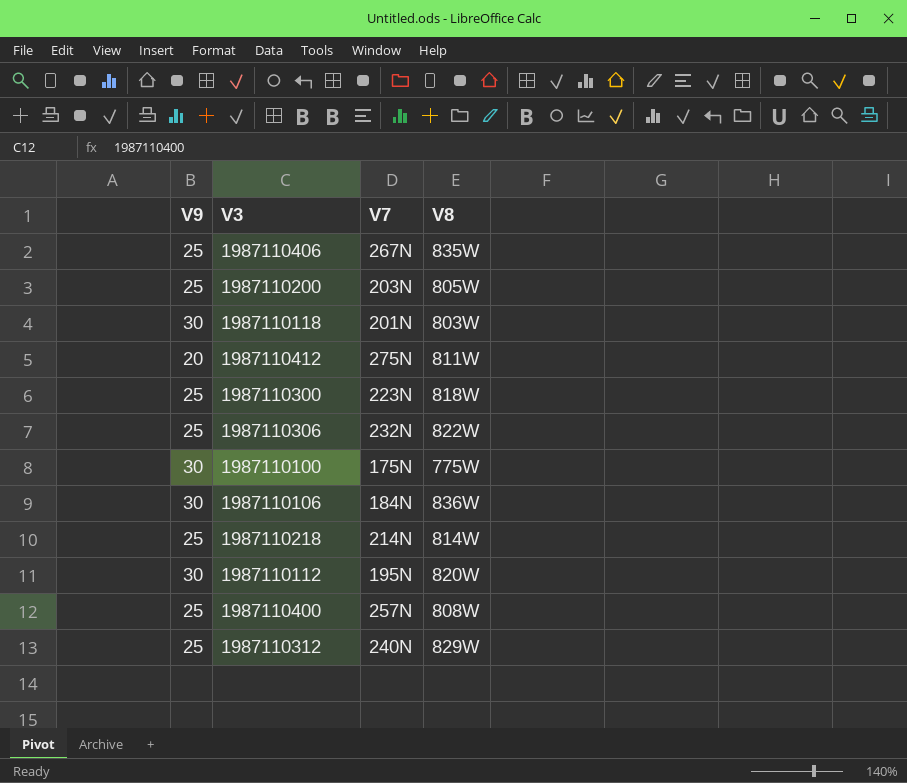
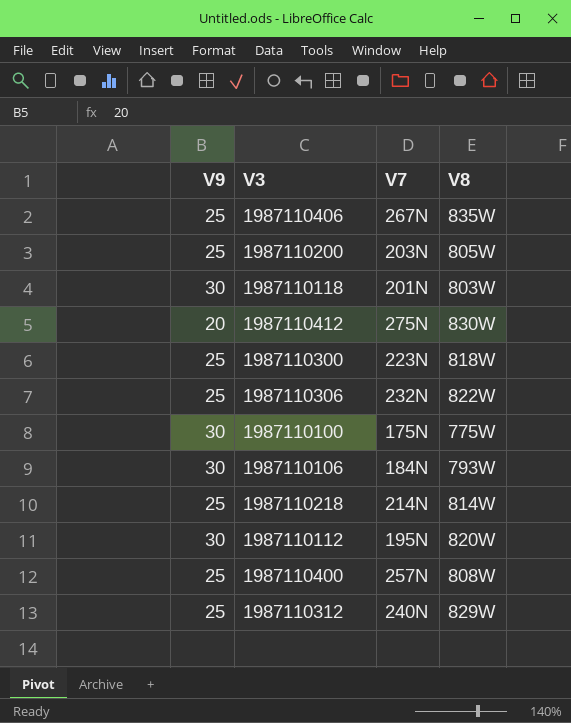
1987110412 | V8: 811W -> 830W
1987110106 | V8: 836W -> 793W

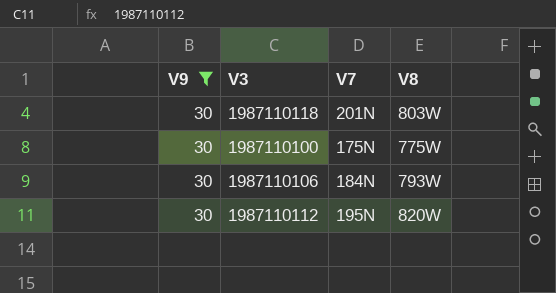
filter: none -> V9 = 30

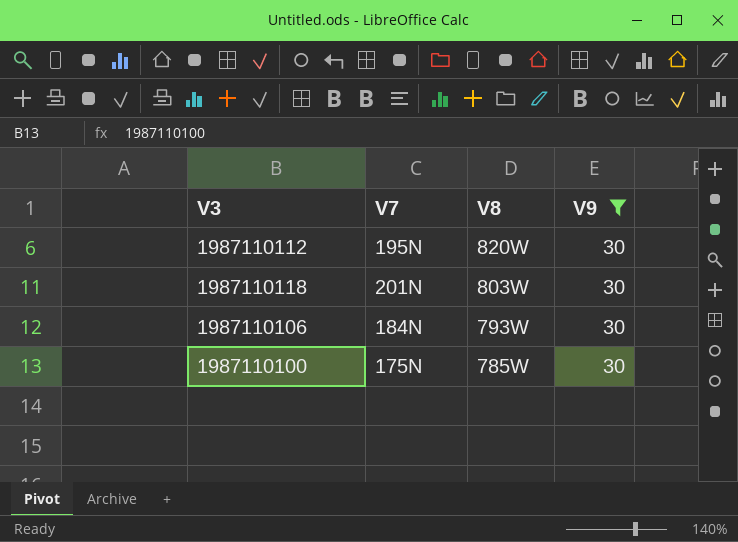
row order: none -> V8 descending
column V9 | position: 1 -> 4
1987110100 | V8: 775W -> 785W

